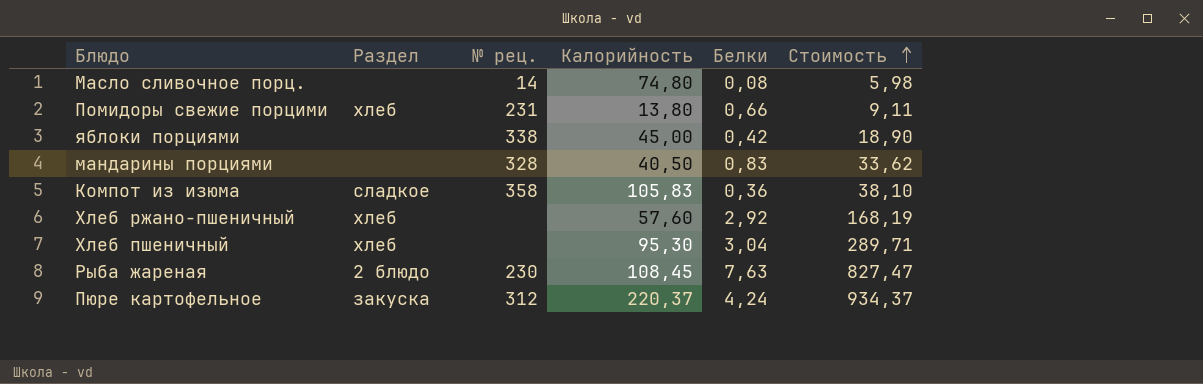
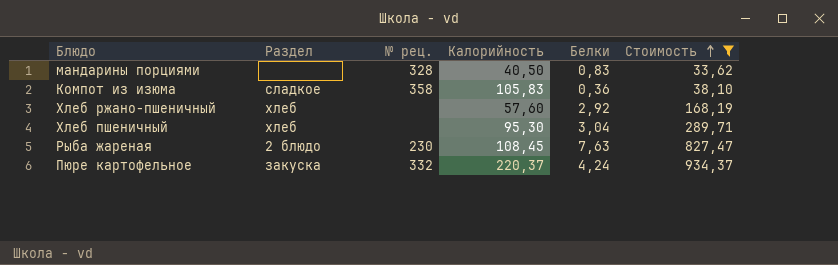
filter: none -> Стоимость >= 33,62
Пюре картофельное | № рец.: 312 -> 332

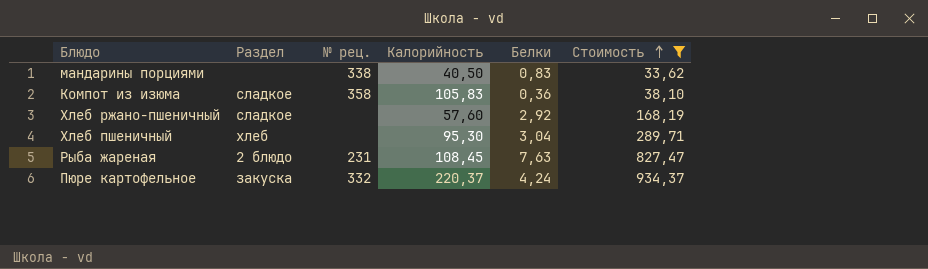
мандарины порциями | № рец.: 328 -> 338
Хлеб ржано-пшеничный | Раздел: хлеб -> сладкое
Рыба жареная | № рец.: 230 -> 231

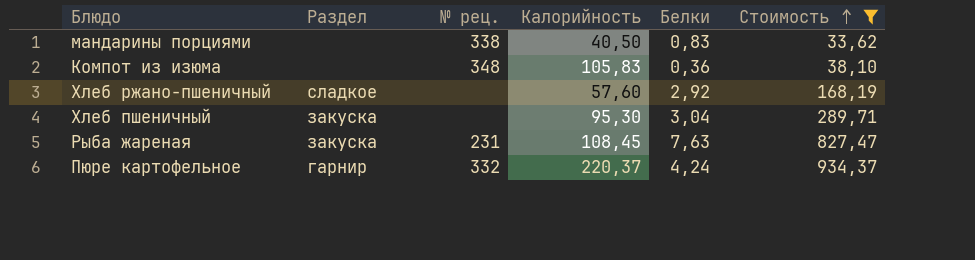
Компот из изюма | Раздел: сладкое -> none
Компот из изюма | № рец.: 358 -> 348
Хлеб пшеничный | Раздел: хлеб -> закуска
Рыба жареная | Раздел: 2 блюдо -> закуска
Пюре картофельное | Раздел: закуска -> гарнир

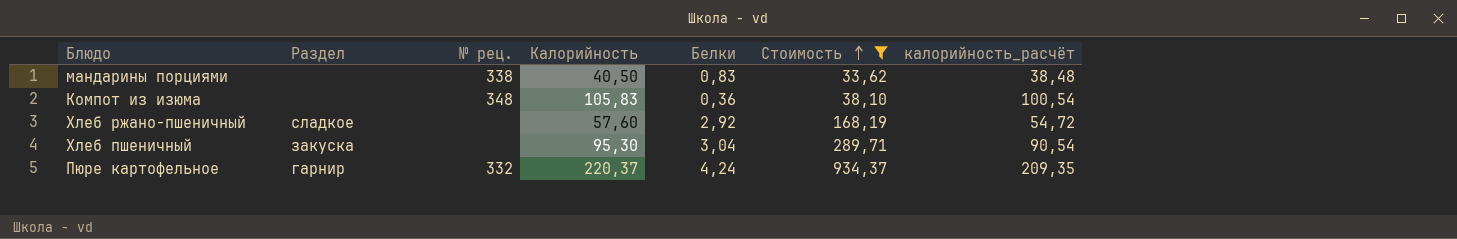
column калорийность_расчёт | formula: none -> [Калорийность] * 0,95
row Рыба жареная: закуска | 231 | 108,45 | 7,63 | 827,47 -> none

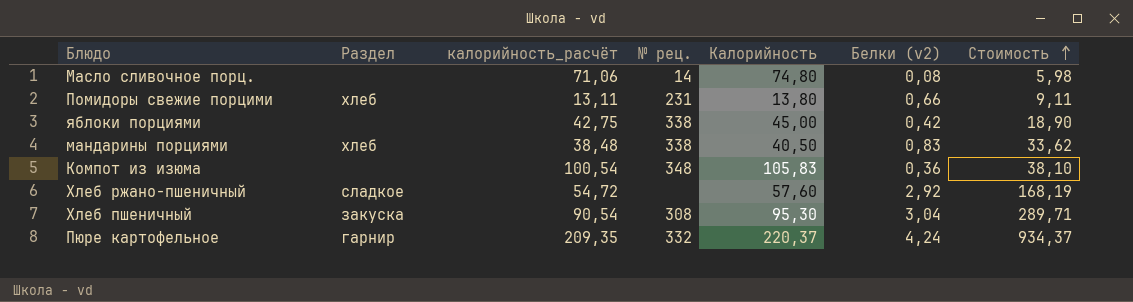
filter: Стоимость >= 33,62 -> none
column калорийность_расчёт | position: 7 -> 3
column name: Белки -> Белки (v2)
мандарины порциями | Раздел: none -> хлеб
Хлеб пшеничный | № рец.: none -> 308

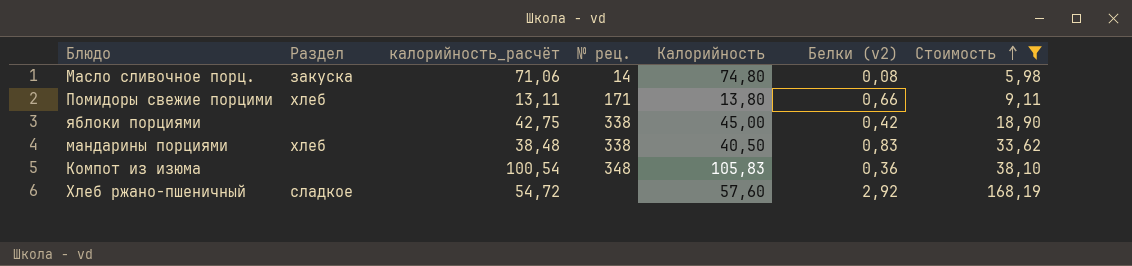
filter: none -> Стоимость <= 168,19
Масло сливочное порц. | Раздел: none -> закуска
Помидоры свежие порцими | № рец.: 231 -> 171

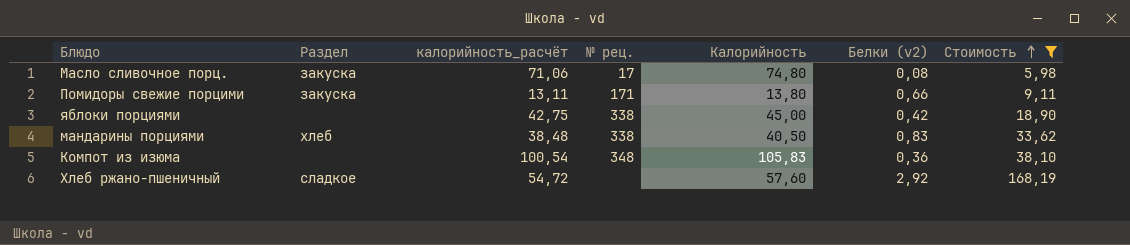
Масло сливочное порц. | № рец.: 14 -> 17
Помидоры свежие порцими | Раздел: хлеб -> закуска

